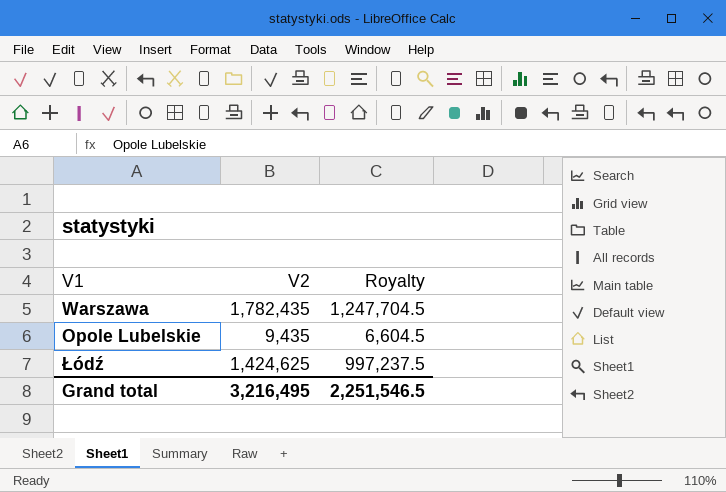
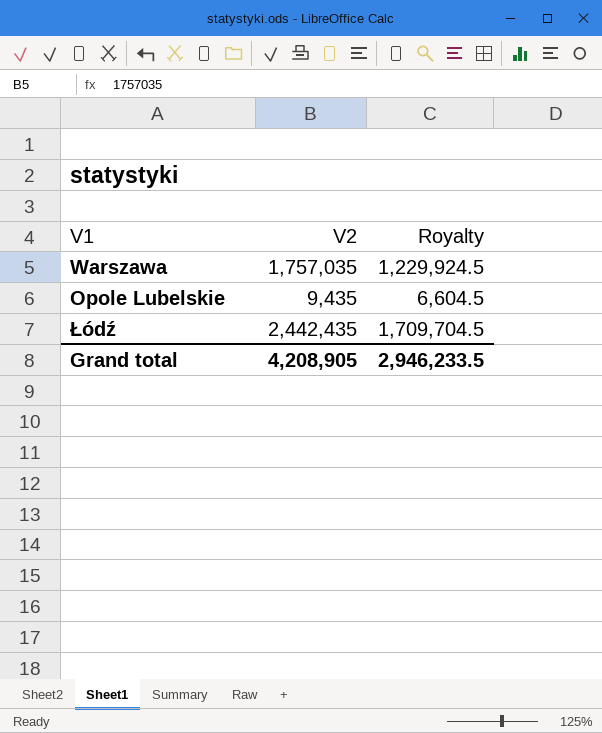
Warszawa | V2: 1,782,435 -> 1,757,035
Warszawa | Royalty: 1,247,704.5 -> 1,229,924.5
Łódź | V2: 1,424,625 -> 2,442,435
Łódź | Royalty: 997,237.5 -> 1,709,704.5
Grand total | V2: 3,216,495 -> 4,208,905
Grand total | Royalty: 2,251,546.5 -> 2,946,233.5

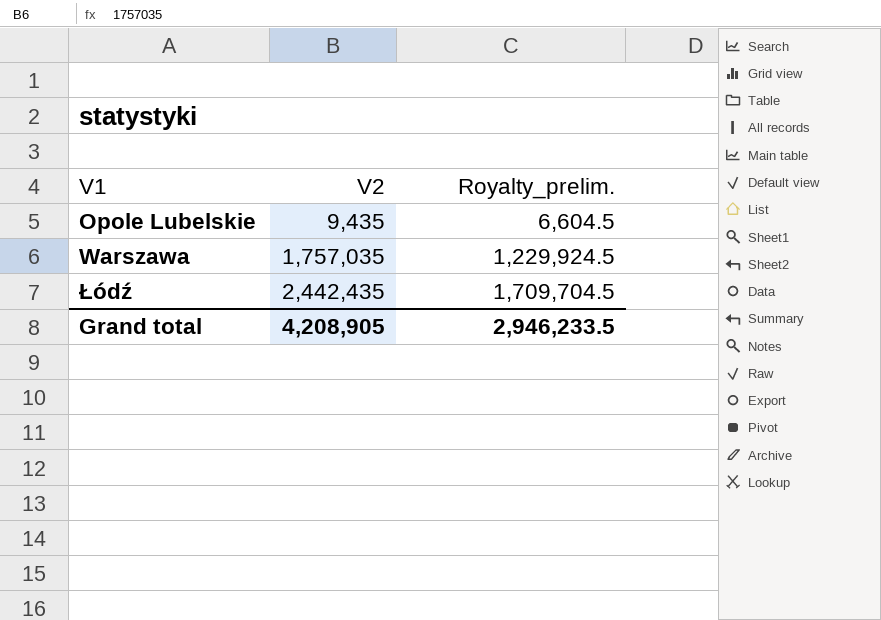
row order: none -> V1 ascending
column name: Royalty -> Royalty_prelim.

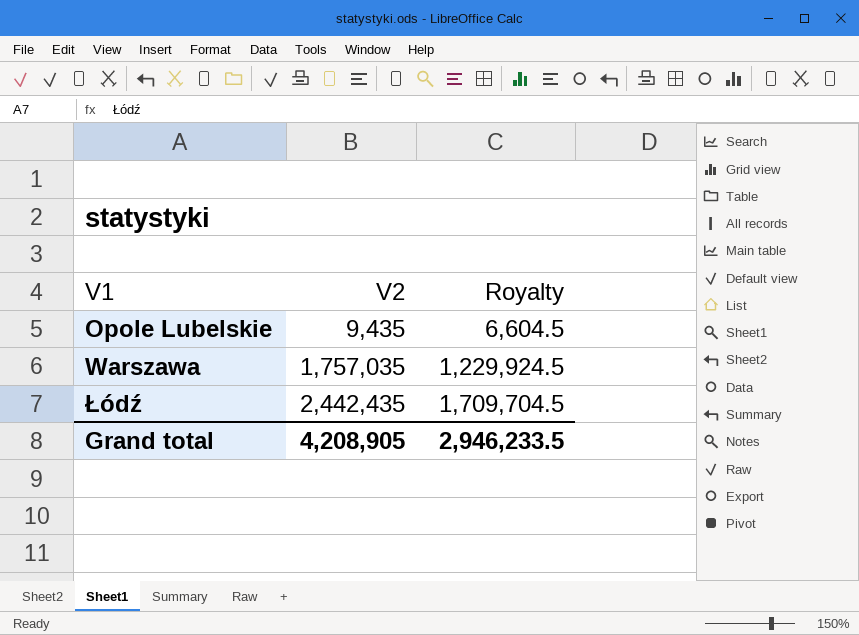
column name: Royalty_prelim. -> Royalty

